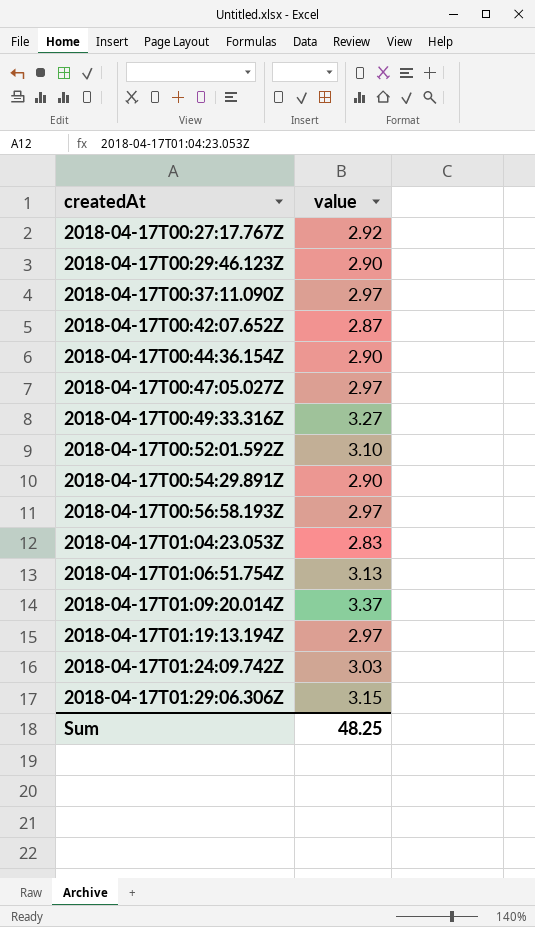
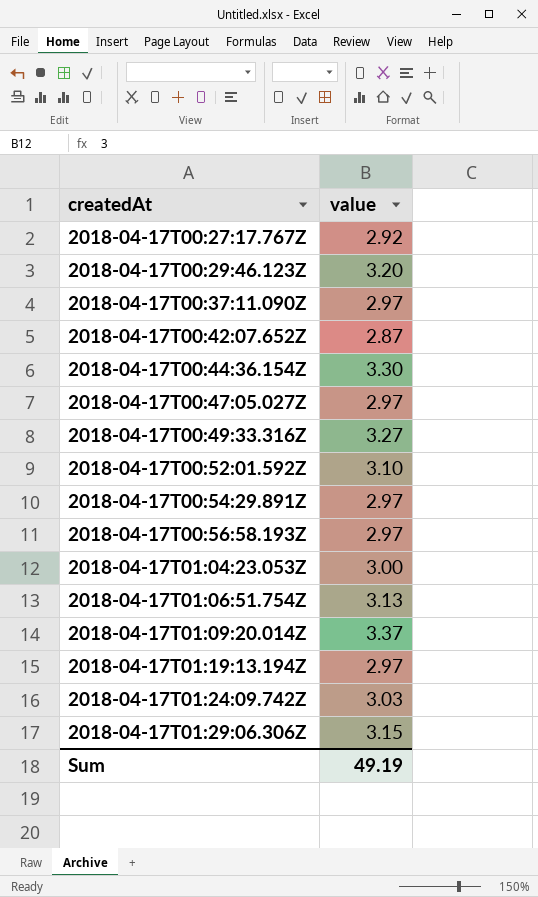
2018-04-17T00:29:46.123Z | value: 2.90 -> 3.20
2018-04-17T00:44:36.154Z | value: 2.90 -> 3.30
2018-04-17T00:54:29.891Z | value: 2.90 -> 2.97
2018-04-17T01:04:23.053Z | value: 2.83 -> 3.00
Sum | value: 48.25 -> 49.19

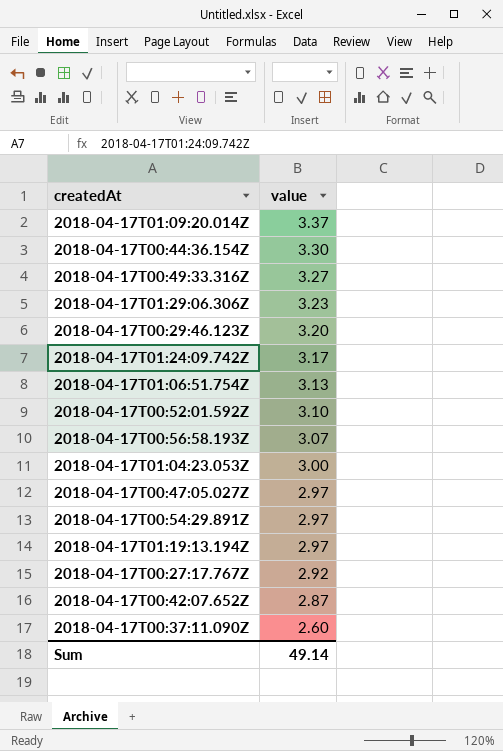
row order: createdAt ascending -> value descending
2018-04-17T01:29:06.306Z | value: 3.15 -> 3.23
2018-04-17T01:24:09.742Z | value: 3.03 -> 3.17
2018-04-17T00:56:58.193Z | value: 2.97 -> 3.07
2018-04-17T00:37:11.090Z | value: 2.97 -> 2.60
Sum | value: 49.19 -> 49.14

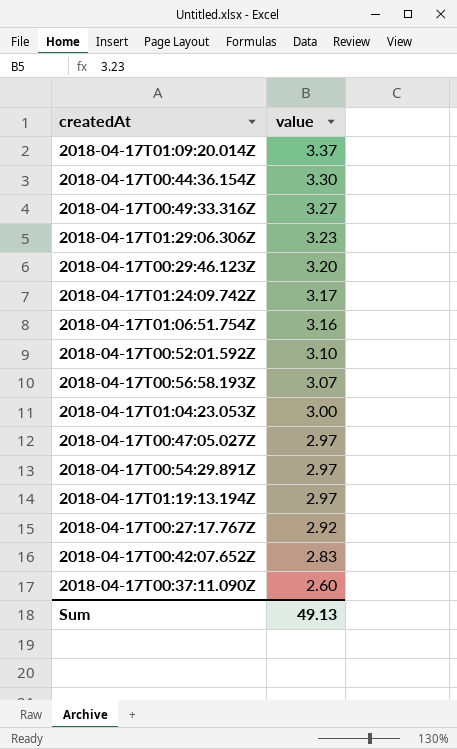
2018-04-17T01:06:51.754Z | value: 3.13 -> 3.16
2018-04-17T00:42:07.652Z | value: 2.87 -> 2.83
Sum | value: 49.14 -> 49.13

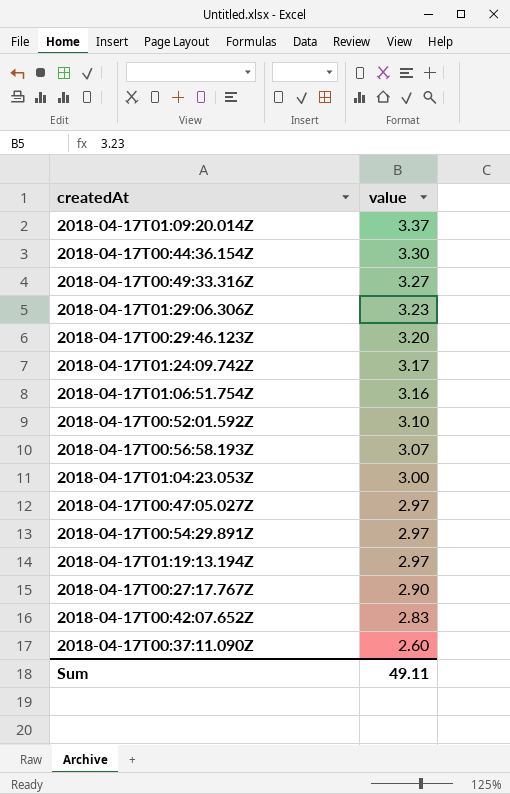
2018-04-17T00:27:17.767Z | value: 2.92 -> 2.90
Sum | value: 49.13 -> 49.11

